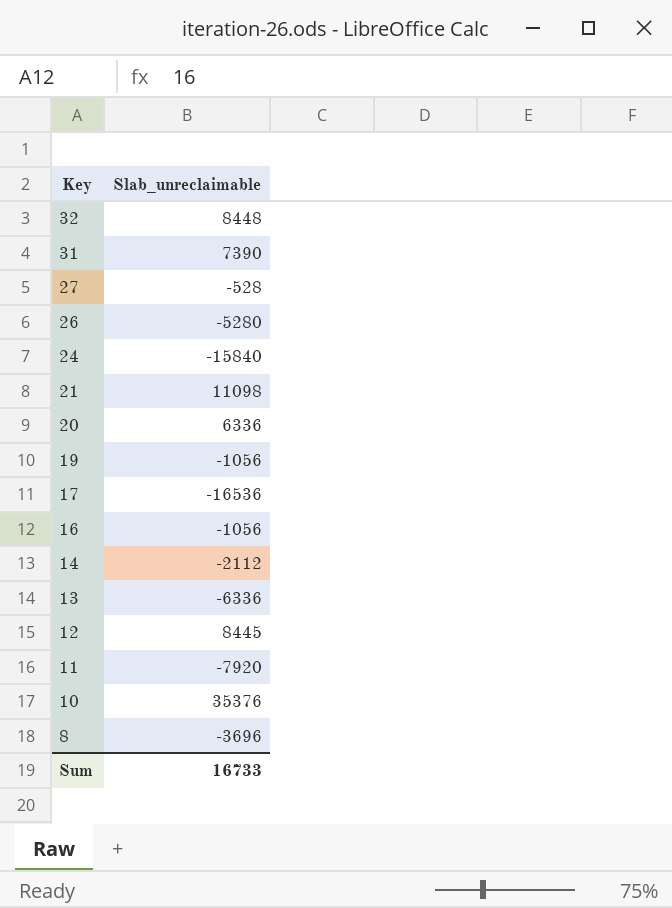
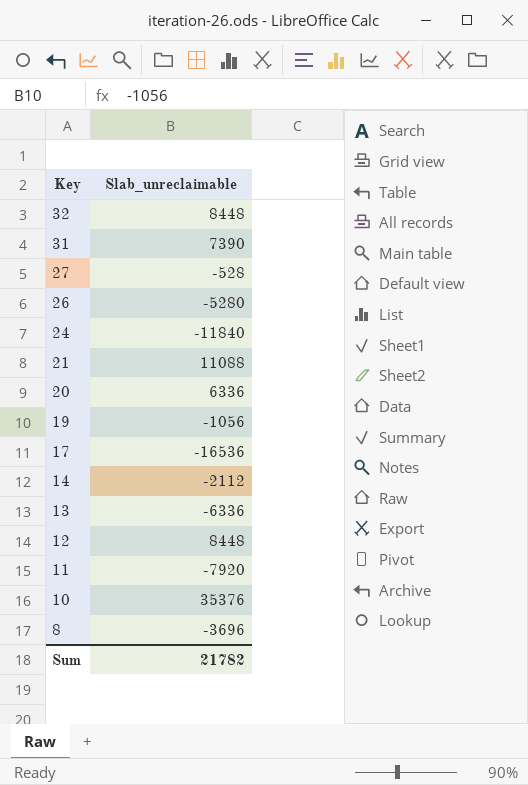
row 16: -1056 -> none
24 | Slab_unreclaimable: -15840 -> -11840
21 | Slab_unreclaimable: 11098 -> 11088
12 | Slab_unreclaimable: 8445 -> 8448
Sum | Slab_unreclaimable: 16733 -> 21782

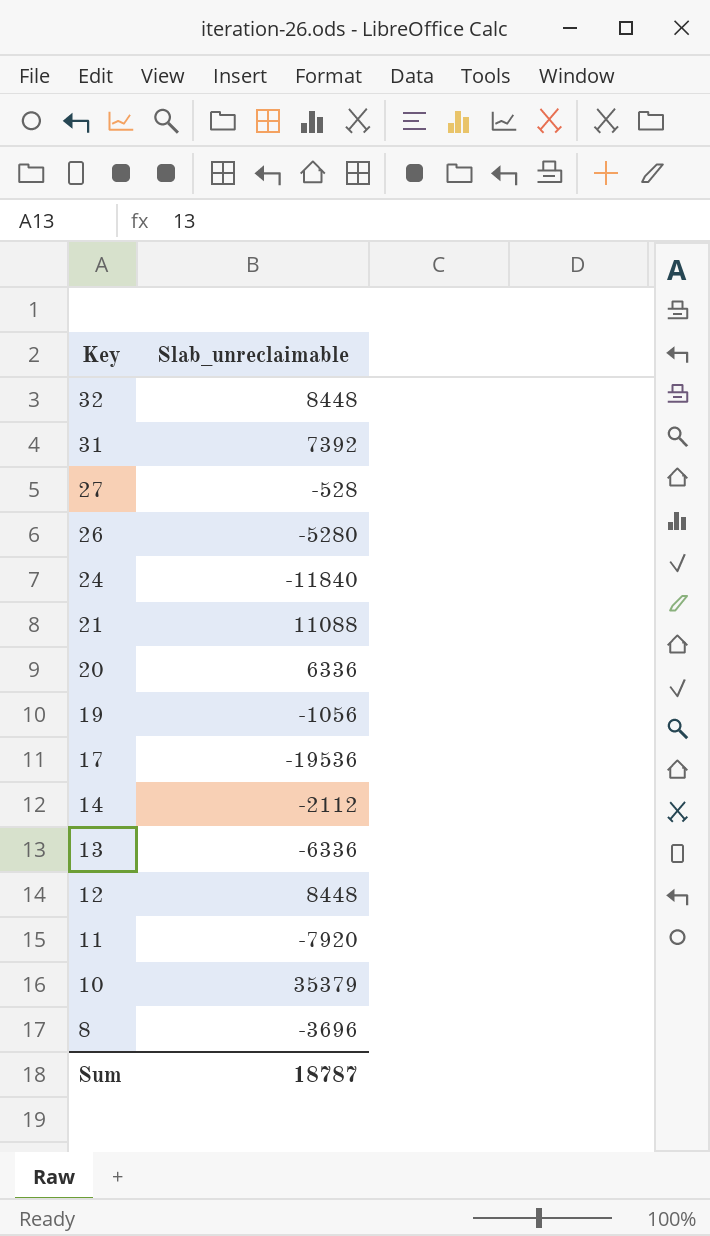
31 | Slab_unreclaimable: 7390 -> 7392
17 | Slab_unreclaimable: -16536 -> -19536
10 | Slab_unreclaimable: 35376 -> 35379
Sum | Slab_unreclaimable: 21782 -> 18787

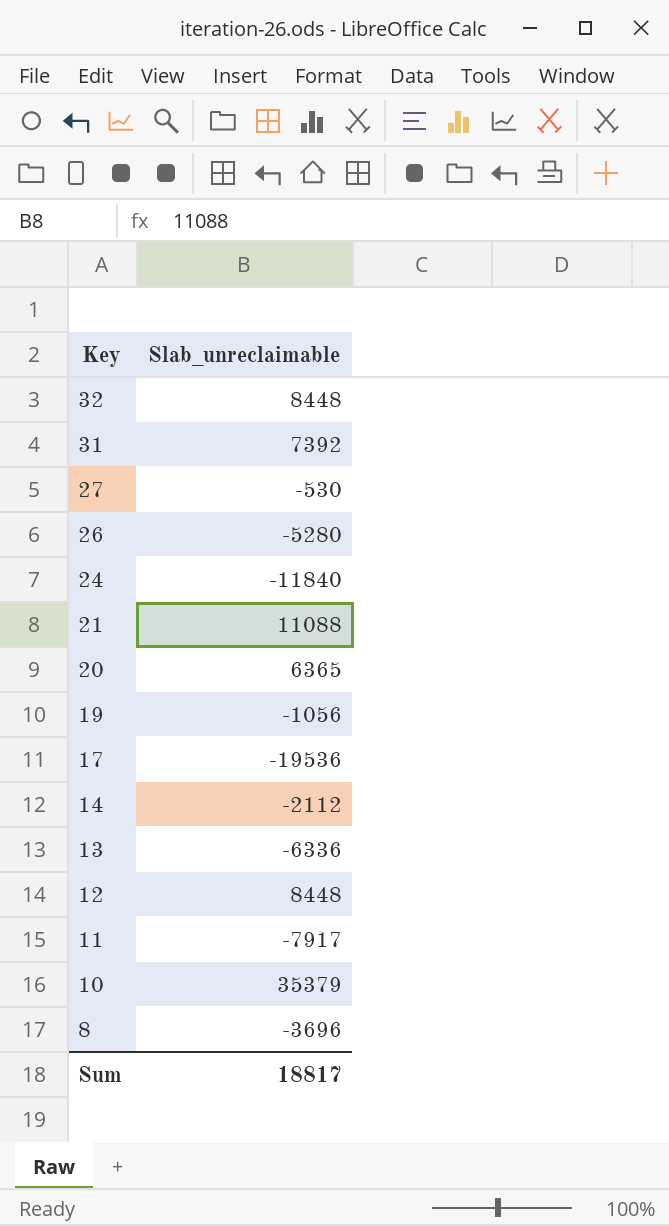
27 | Slab_unreclaimable: -528 -> -530
20 | Slab_unreclaimable: 6336 -> 6365
11 | Slab_unreclaimable: -7920 -> -7917
Sum | Slab_unreclaimable: 18787 -> 18817

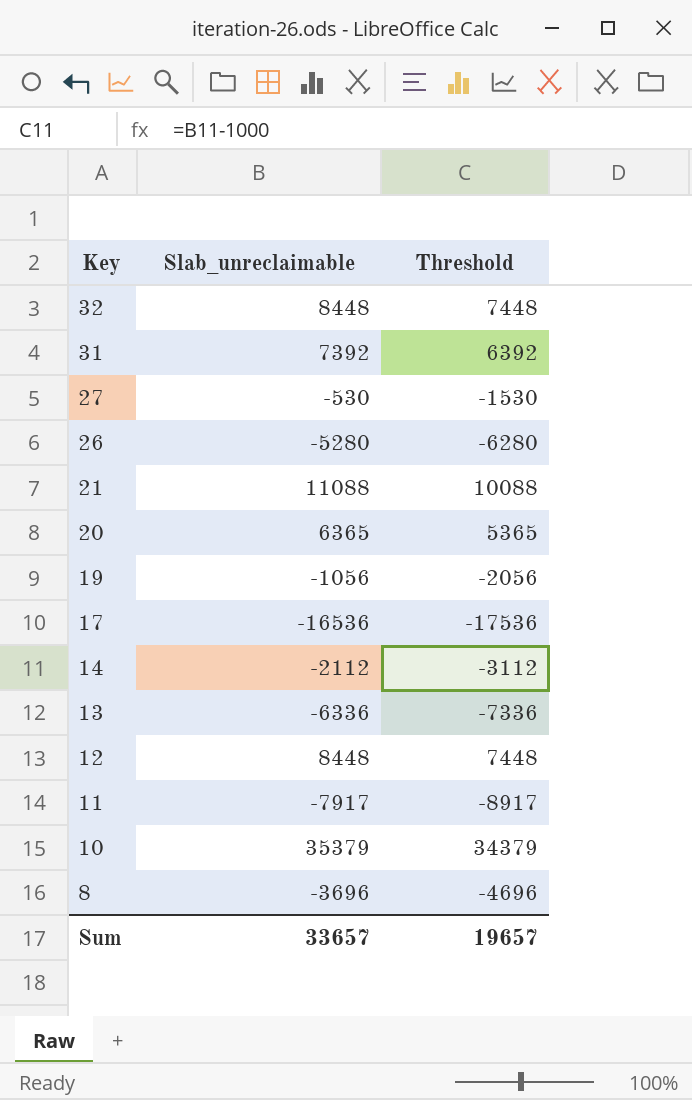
column Threshold | formula: none -> [Slab_unreclaimable] - 1000
row 24: -11840 -> none
17 | Slab_unreclaimable: -19536 -> -16536
Sum | Slab_unreclaimable: 18817 -> 33657

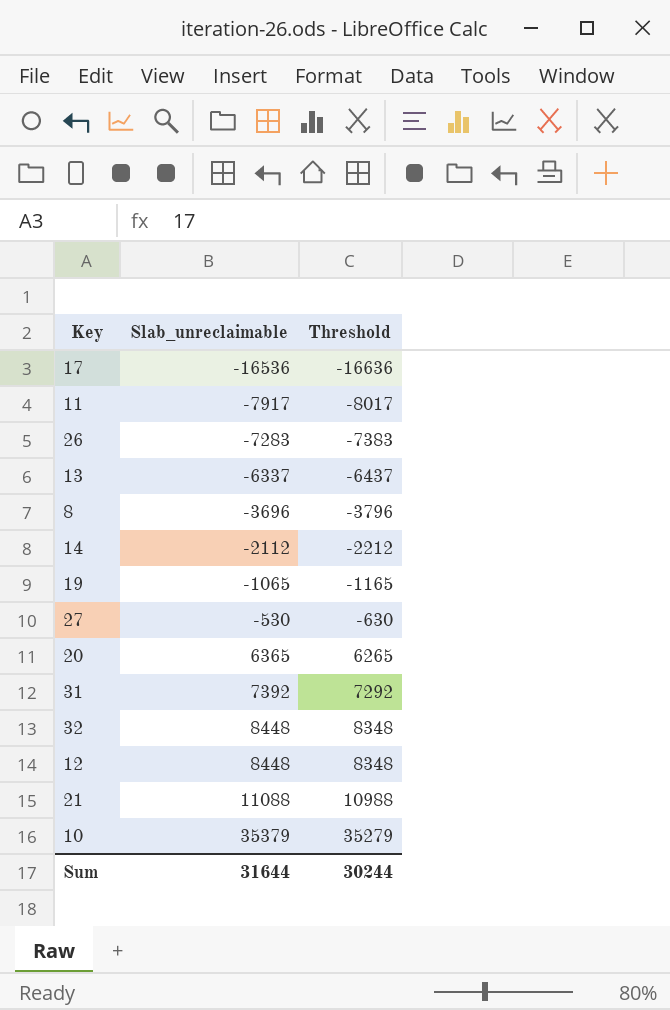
row order: Key descending -> Slab_unreclaimable ascending
column Threshold | formula: [Slab_unreclaimable] - 1000 -> [Slab_unreclaimable] - 100
26 | Slab_unreclaimable: -5280 -> -7283
13 | Slab_unreclaimable: -6336 -> -6337
19 | Slab_unreclaimable: -1056 -> -1065
Sum | Slab_unreclaimable: 33657 -> 31644
Sum | Threshold: 19657 -> 30244

